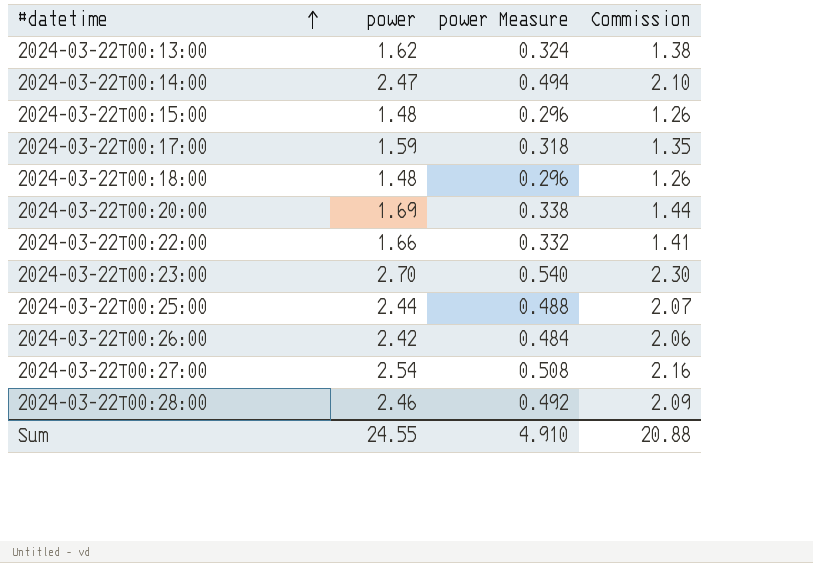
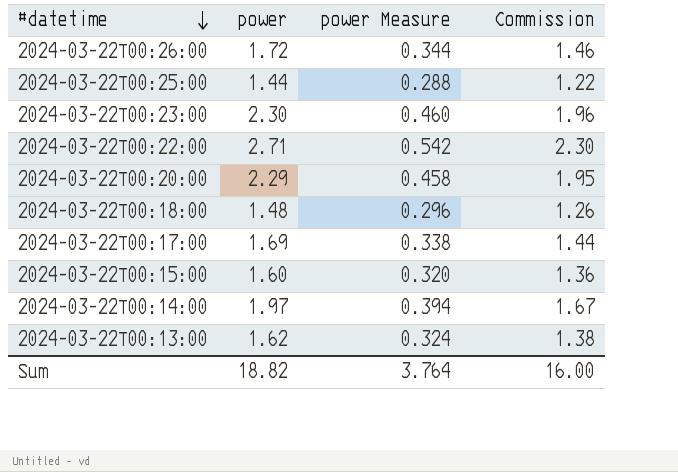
row order: #datetime ascending -> #datetime descending
row 2024-03-22T00:27:00: 2.54 | 0.508 | 2.16 -> none
row 2024-03-22T00:28:00: 2.46 | 0.492 | 2.09 -> none
2024-03-22T00:26:00 | power: 2.42 -> 1.72
2024-03-22T00:26:00 | power Measure: 0.484 -> 0.344
2024-03-22T00:26:00 | Commission: 2.06 -> 1.46
2024-03-22T00:25:00 | power: 2.44 -> 1.44
2024-03-22T00:25:00 | power Measure: 0.488 -> 0.288
2024-03-22T00:25:00 | Commission: 2.07 -> 1.22
2024-03-22T00:23:00 | power: 2.70 -> 2.30
2024-03-22T00:23:00 | power Measure: 0.540 -> 0.460
2024-03-22T00:23:00 | Commission: 2.30 -> 1.96
2024-03-22T00:22:00 | power: 1.66 -> 2.71
2024-03-22T00:22:00 | power Measure: 0.332 -> 0.542
2024-03-22T00:22:00 | Commission: 1.41 -> 2.30
2024-03-22T00:20:00 | power: 1.69 -> 2.29
2024-03-22T00:20:00 | power Measure: 0.338 -> 0.458
2024-03-22T00:20:00 | Commission: 1.44 -> 1.95
2024-03-22T00:17:00 | power: 1.59 -> 1.69
2024-03-22T00:17:00 | power Measure: 0.318 -> 0.338
2024-03-22T00:17:00 | Commission: 1.35 -> 1.44
2024-03-22T00:15:00 | power: 1.48 -> 1.60
2024-03-22T00:15:00 | power Measure: 0.296 -> 0.320
2024-03-22T00:15:00 | Commission: 1.26 -> 1.36
2024-03-22T00:14:00 | power: 2.47 -> 1.97
2024-03-22T00:14:00 | power Measure: 0.494 -> 0.394
2024-03-22T00:14:00 | Commission: 2.10 -> 1.67
Sum | power: 24.55 -> 18.82
Sum | power Measure: 4.910 -> 3.764
Sum | Commission: 20.88 -> 16.00

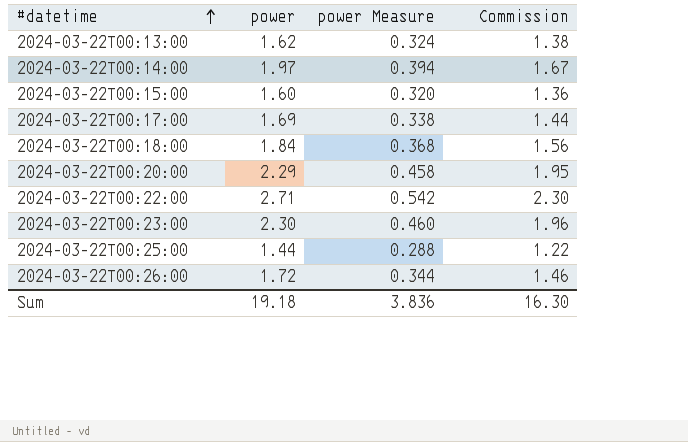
row order: #datetime descending -> #datetime ascending
2024-03-22T00:18:00 | power: 1.48 -> 1.84
2024-03-22T00:18:00 | power Measure: 0.296 -> 0.368
2024-03-22T00:18:00 | Commission: 1.26 -> 1.56
Sum | power: 18.82 -> 19.18
Sum | power Measure: 3.764 -> 3.836
Sum | Commission: 16.00 -> 16.30

